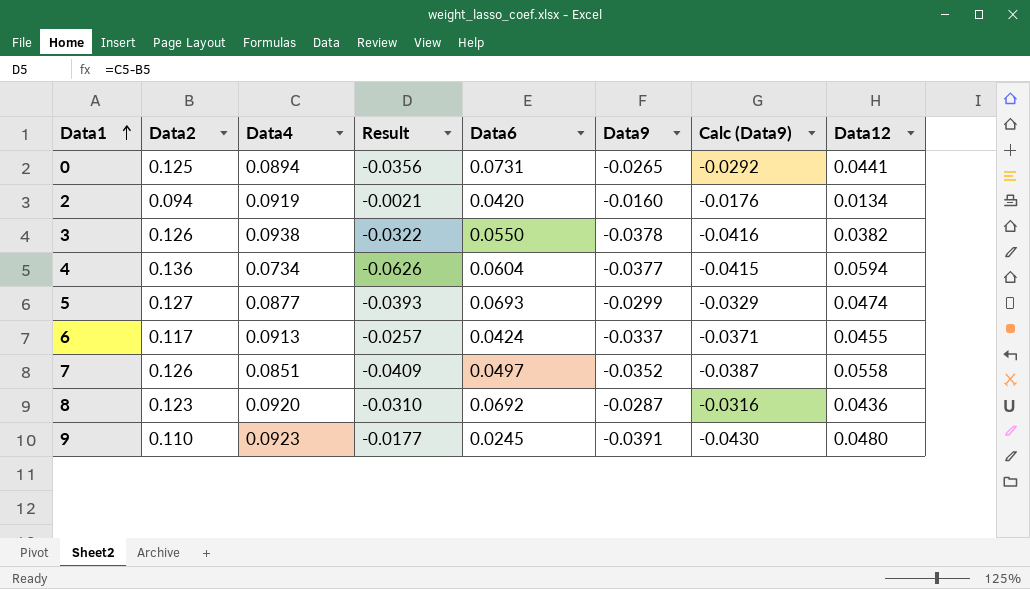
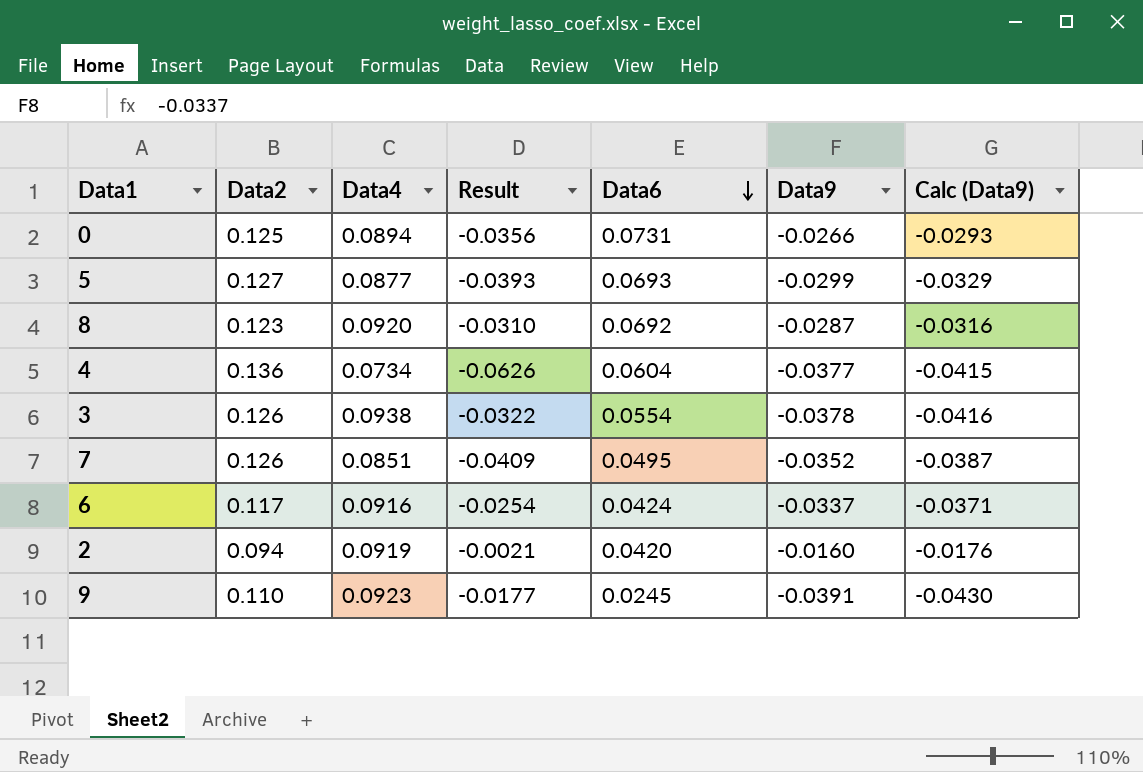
row order: Data1 ascending -> Data6 descending
column Data12 | position: 8 -> none
0 | Data9: -0.0265 -> -0.0266
0 | Calc (Data9): -0.0292 -> -0.0293
3 | Data6: 0.0550 -> 0.0554
7 | Data6: 0.0497 -> 0.0495
6 | Data4: 0.0913 -> 0.0916
6 | Result: -0.0257 -> -0.0254

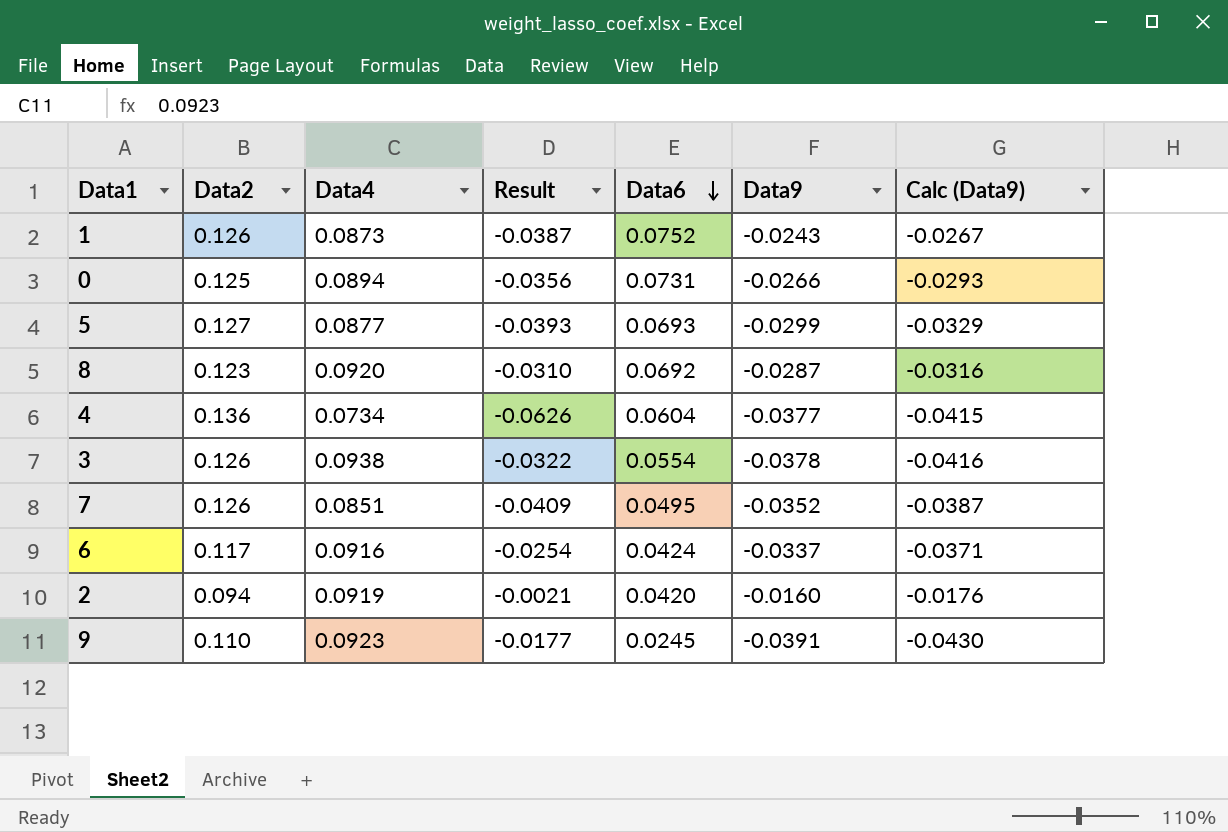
row 1: none -> 0.126 | 0.0873 | -0.0387 | 0.0752 | -0.0243 | -0.0267

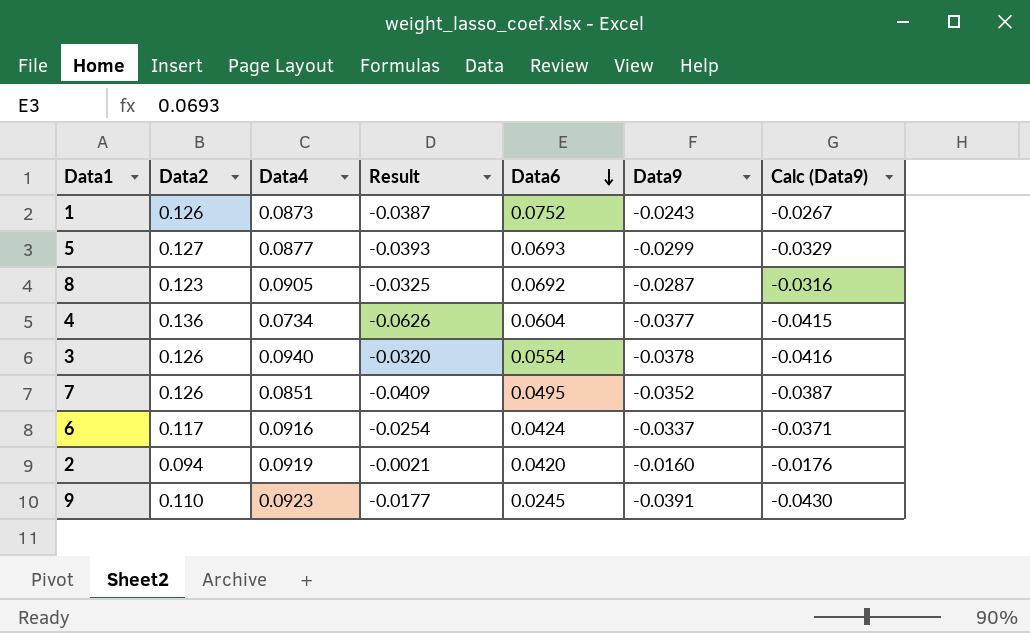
row 0: 0.125 | 0.0894 | -0.0356 | 0.0731 | -0.0266 | -0.0293 -> none
8 | Data4: 0.0920 -> 0.0905
8 | Result: -0.0310 -> -0.0325
3 | Data4: 0.0938 -> 0.0940
3 | Result: -0.0322 -> -0.0320

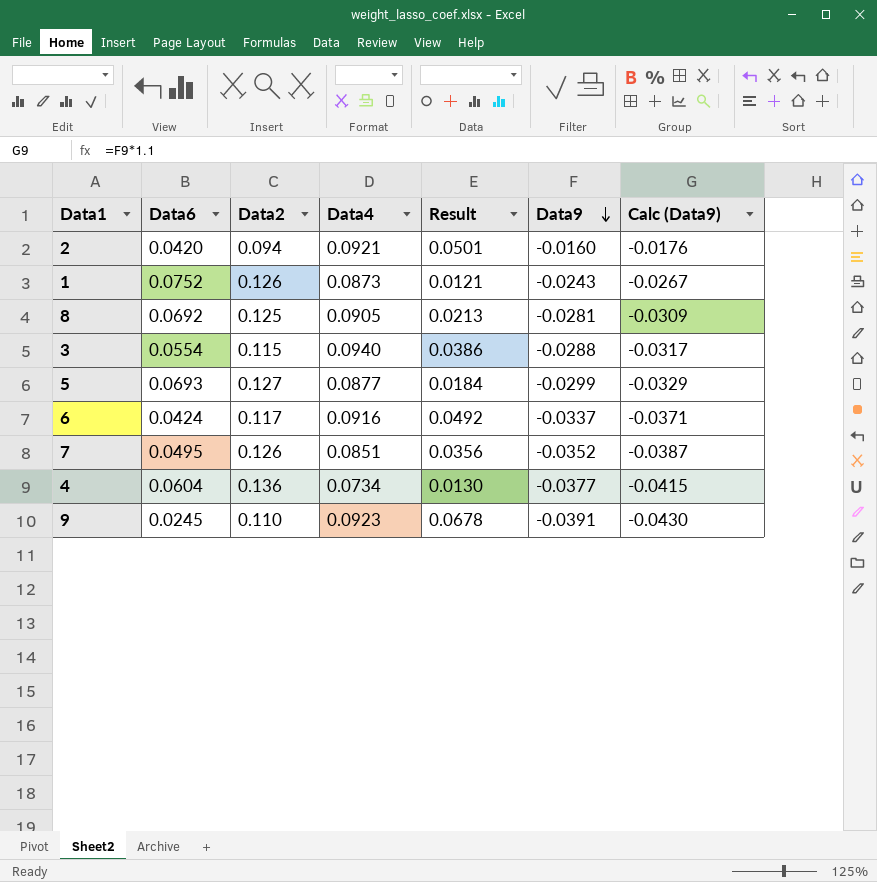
row order: Data6 descending -> Data9 descending
column Data6 | position: 5 -> 2
column Result | formula: [Data4] - [Data2] -> [Data4] - [Data6]
2 | Data4: 0.0919 -> 0.0921
8 | Data2: 0.123 -> 0.125
8 | Data9: -0.0287 -> -0.0281
8 | Calc (Data9): -0.0316 -> -0.0309
3 | Data2: 0.126 -> 0.115
3 | Data9: -0.0378 -> -0.0288
3 | Calc (Data9): -0.0416 -> -0.0317

